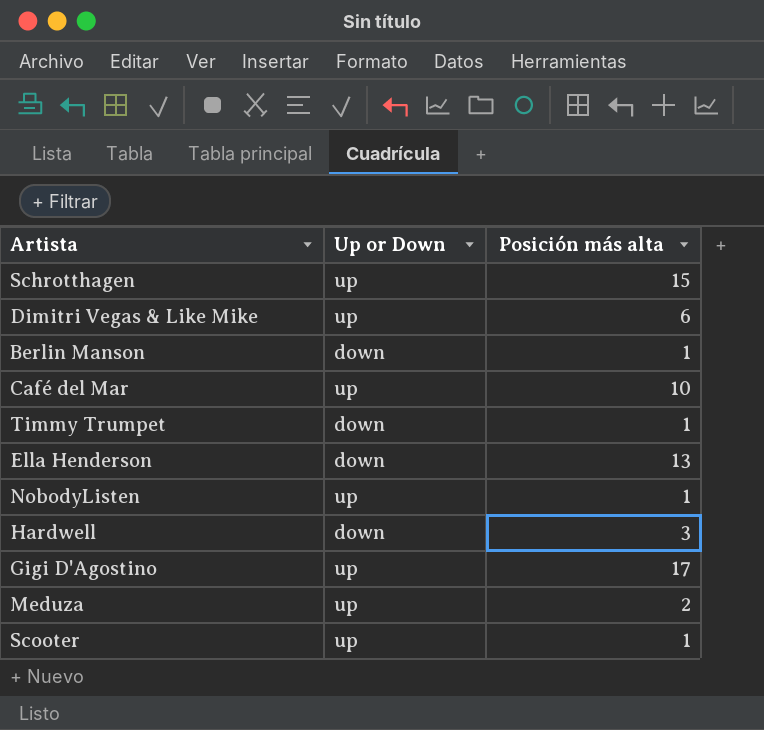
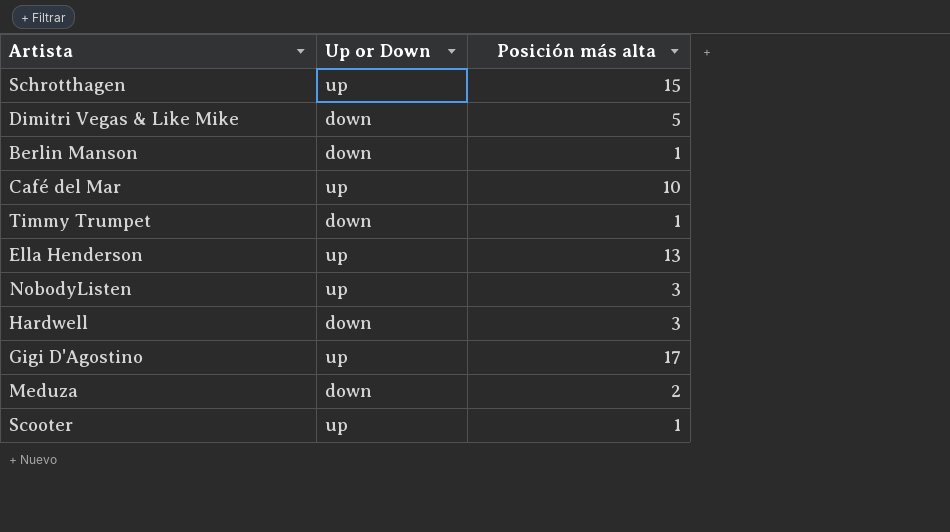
Dimitri Vegas & Like Mike | Up or Down: up -> down
Dimitri Vegas & Like Mike | Posición más alta: 6 -> 5
Ella Henderson | Up or Down: down -> up
NobodyListen | Posición más alta: 1 -> 3
Meduza | Up or Down: up -> down

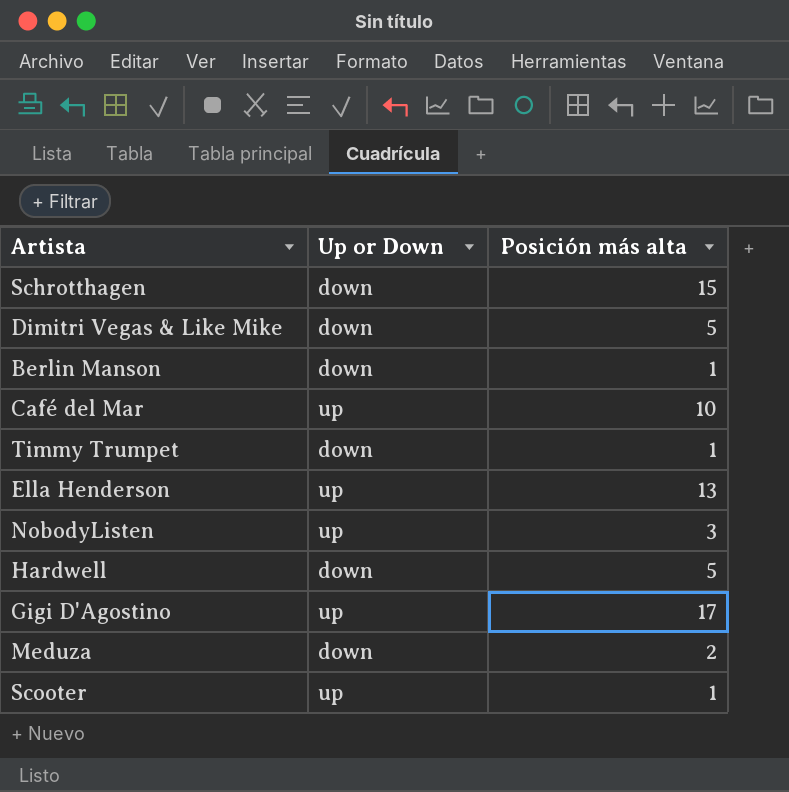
Schrotthagen | Up or Down: up -> down
Hardwell | Posición más alta: 3 -> 5

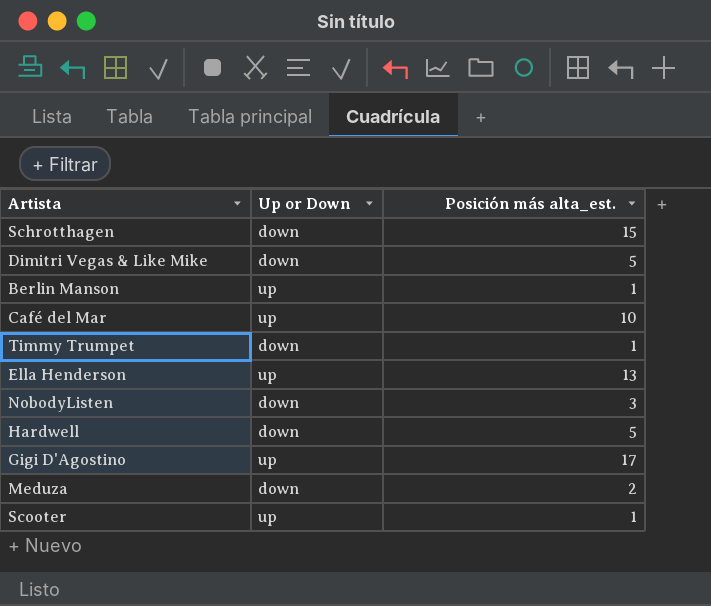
column name: Posición más alta -> Posición más alta_est.
Berlin Manson | Up or Down: down -> up
NobodyListen | Up or Down: up -> down

